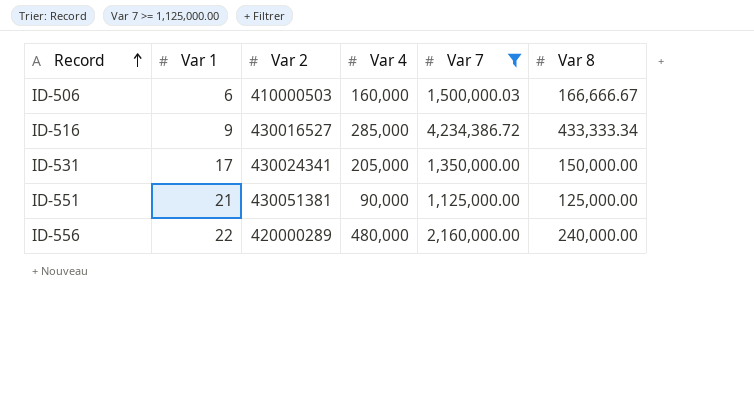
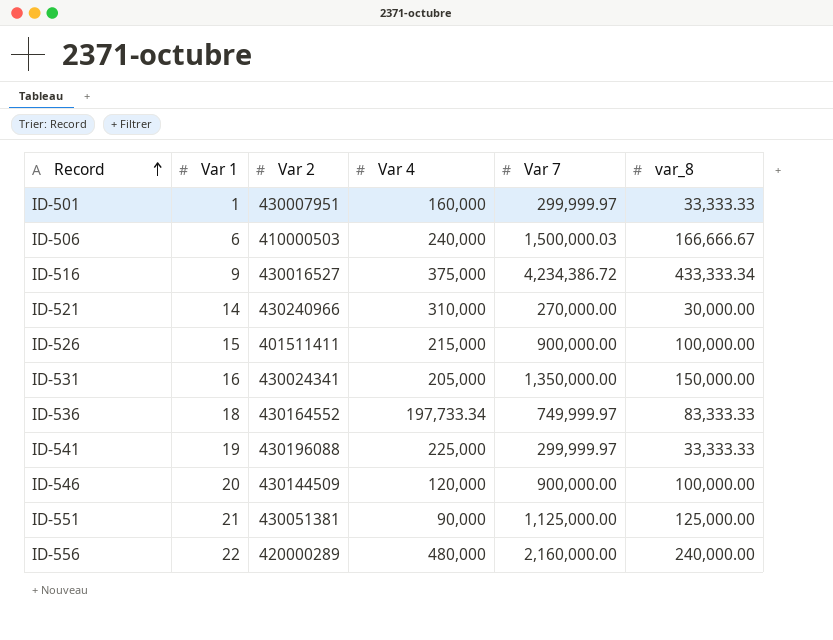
filter: Var 7 >= 1,125,000.00 -> none
column name: Var 8 -> var_8
ID-506 | Var 4: 160,000 -> 240,000
ID-516 | Var 4: 285,000 -> 375,000
ID-531 | Var 1: 17 -> 16

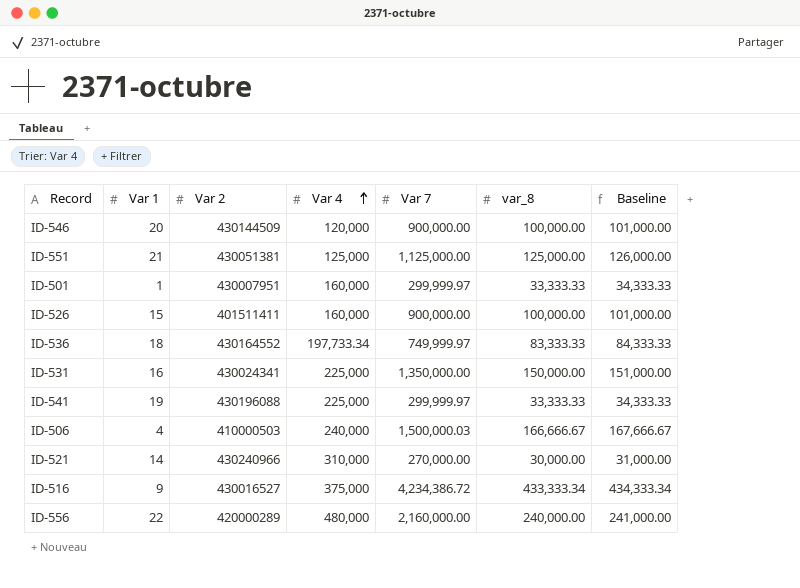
row order: Record ascending -> Var 4 ascending
column Baseline | formula: none -> [var_8] + 1000
ID-551 | Var 4: 90,000 -> 125,000
ID-526 | Var 4: 215,000 -> 160,000
ID-531 | Var 4: 205,000 -> 225,000
ID-506 | Var 1: 6 -> 4

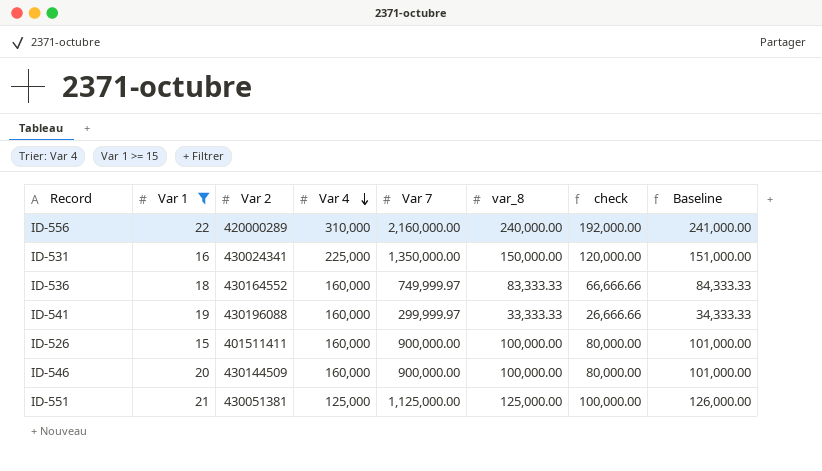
filter: none -> Var 1 >= 15
row order: Var 4 ascending -> Var 4 descending
column check | formula: none -> [var_8] * 0.8
ID-556 | Var 4: 480,000 -> 310,000
ID-536 | Var 4: 197,733.34 -> 160,000
ID-541 | Var 4: 225,000 -> 160,000
ID-546 | Var 4: 120,000 -> 160,000

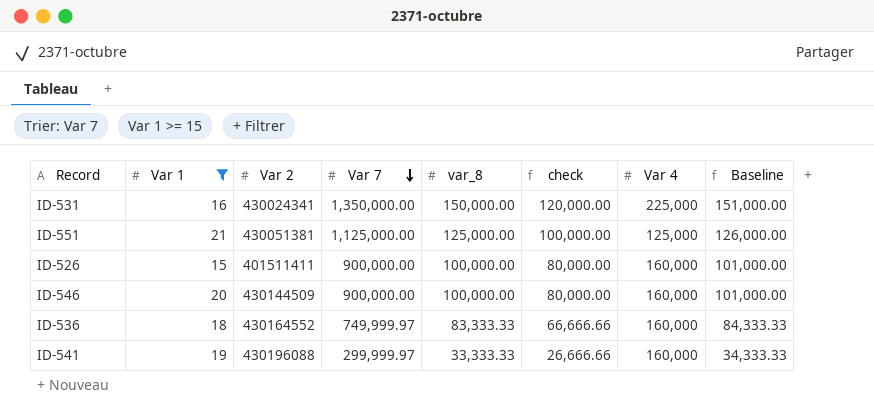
row order: Var 4 descending -> Var 7 descending
column Var 4 | position: 4 -> 7
row ID-556: 22 | 420000289 | 310,000 | 2,160,000.00 | 240,000.00 | 192,000.00 | 241,000.00 -> none

